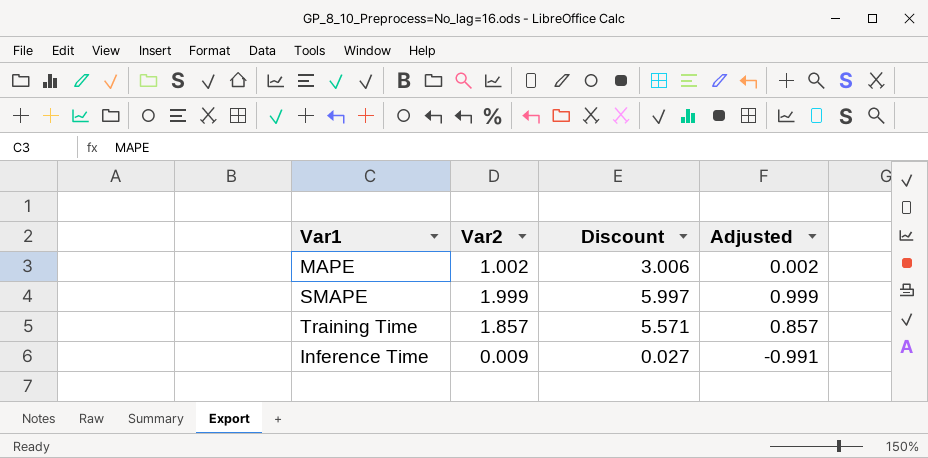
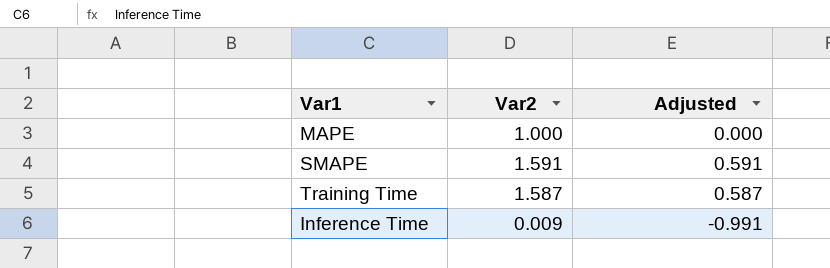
column Discount | formula: [Var2] * 3 -> none
MAPE | Var2: 1.002 -> 1.000
MAPE | Adjusted: 0.002 -> 0.000
SMAPE | Var2: 1.999 -> 1.591
SMAPE | Adjusted: 0.999 -> 0.591
Training Time | Var2: 1.857 -> 1.587
Training Time | Adjusted: 0.857 -> 0.587

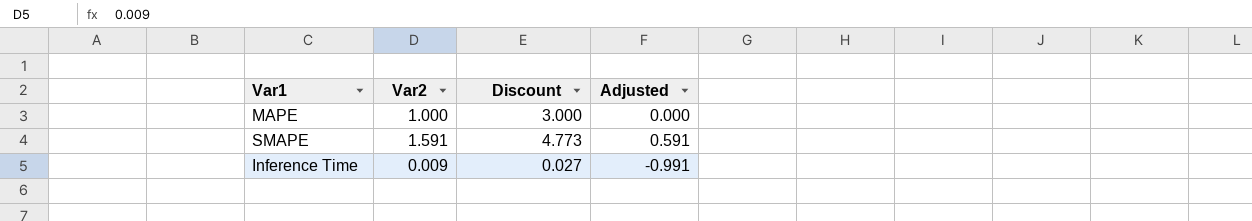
column Discount | formula: none -> [Var2] * 3
row Training Time: 1.587 | 0.587 -> none

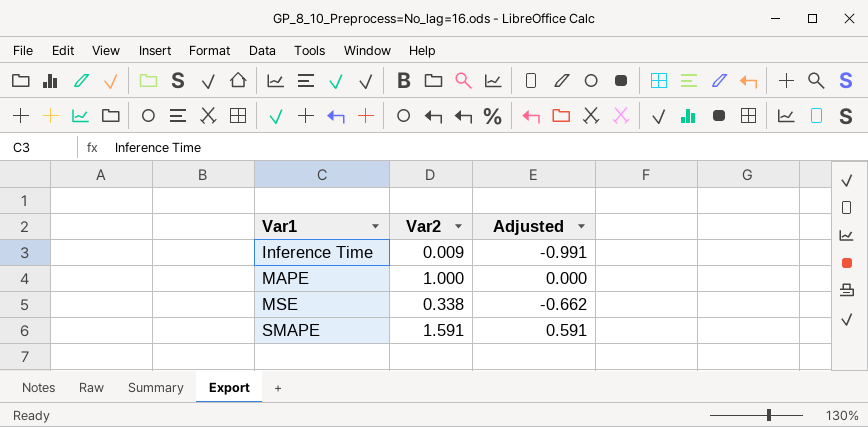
row order: none -> Var1 ascending
column Discount | formula: [Var2] * 3 -> none
row MSE: none -> 0.338 | -0.662

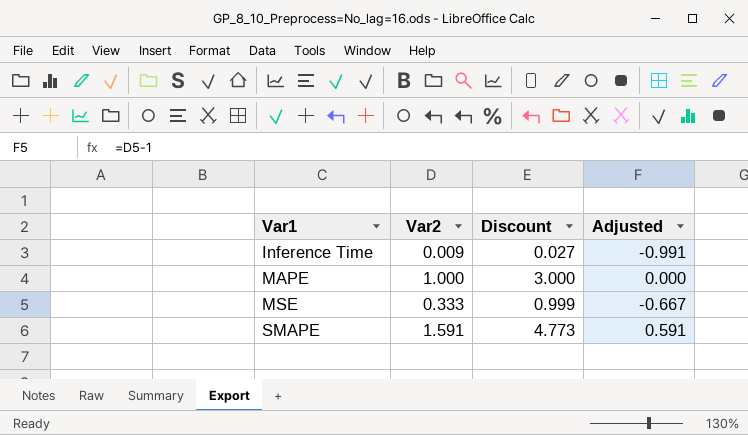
column Discount | formula: none -> [Var2] * 3
MSE | Var2: 0.338 -> 0.333
MSE | Adjusted: -0.662 -> -0.667

